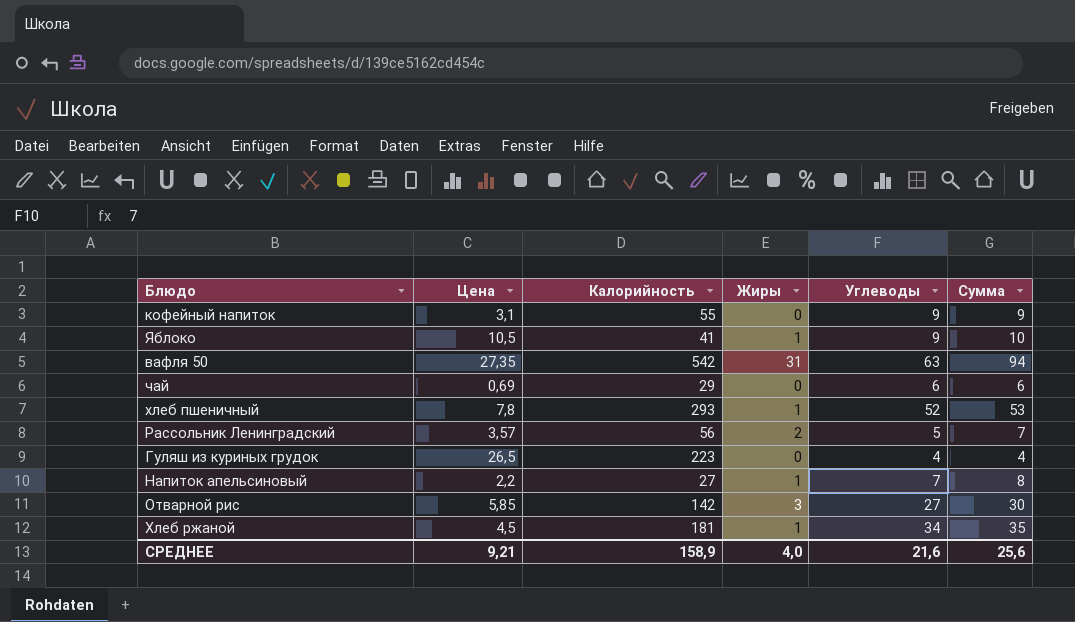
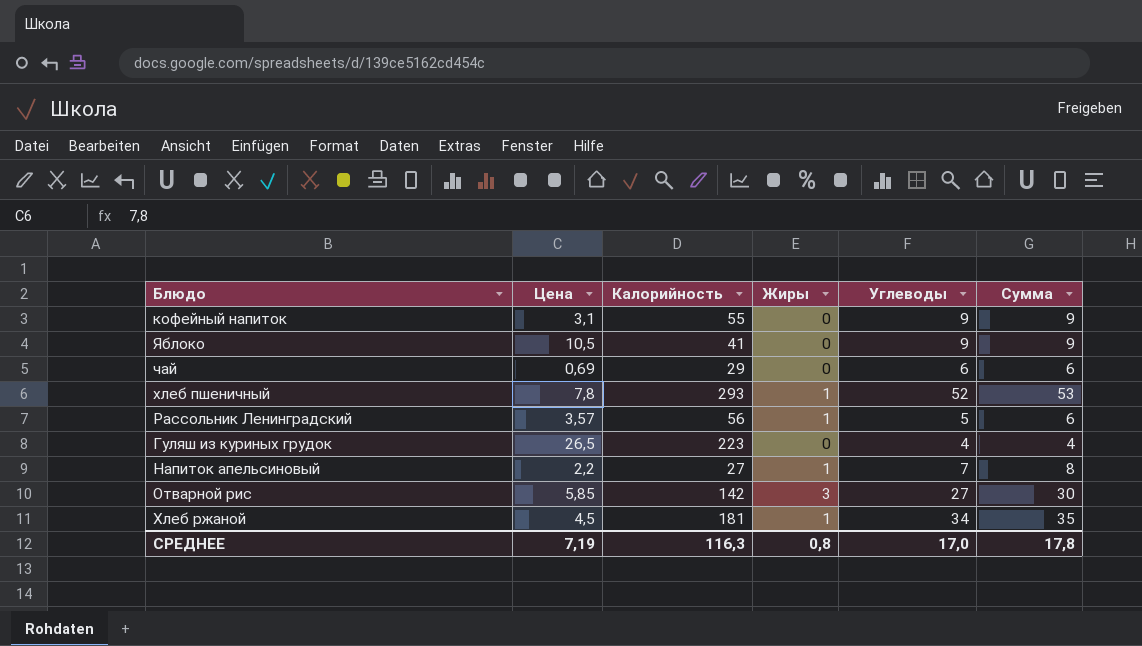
row вафля 50: 27,35 | 542 | 31 | 63 | 94 -> none
Яблоко | Жиры: 1 -> 0
Яблоко | Сумма: 10 -> 9
Рассольник Ленинградский | Жиры: 2 -> 1
Рассольник Ленинградский | Сумма: 7 -> 6
СРЕДНЕЕ | Цена: 9,21 -> 7,19
СРЕДНЕЕ | Калорийность: 158,9 -> 116,3
СРЕДНЕЕ | Жиры: 4,0 -> 0,8
СРЕДНЕЕ | Углеводы: 21,6 -> 17,0
СРЕДНЕЕ | Сумма: 25,6 -> 17,8

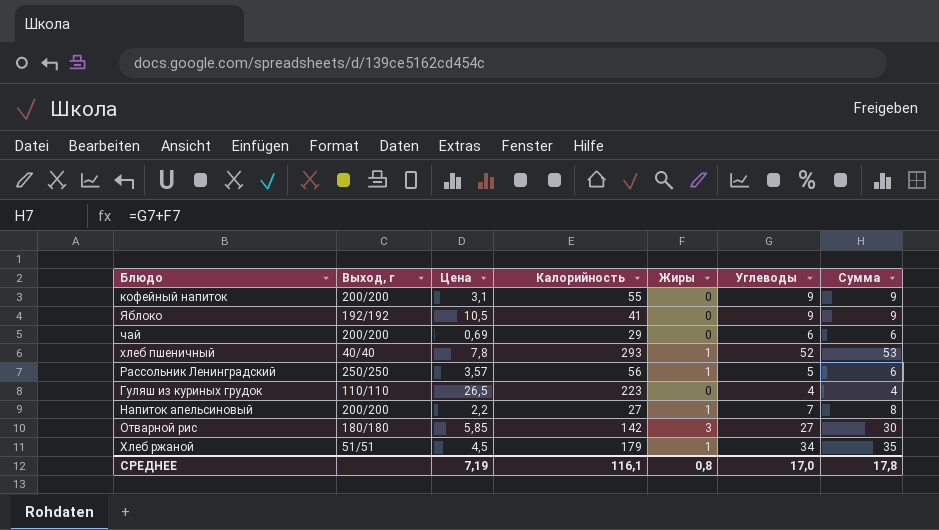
column Выход, г | position: none -> 2
Хлеб ржаной | Калорийность: 181 -> 179
СРЕДНЕЕ | Калорийность: 116,3 -> 116,1

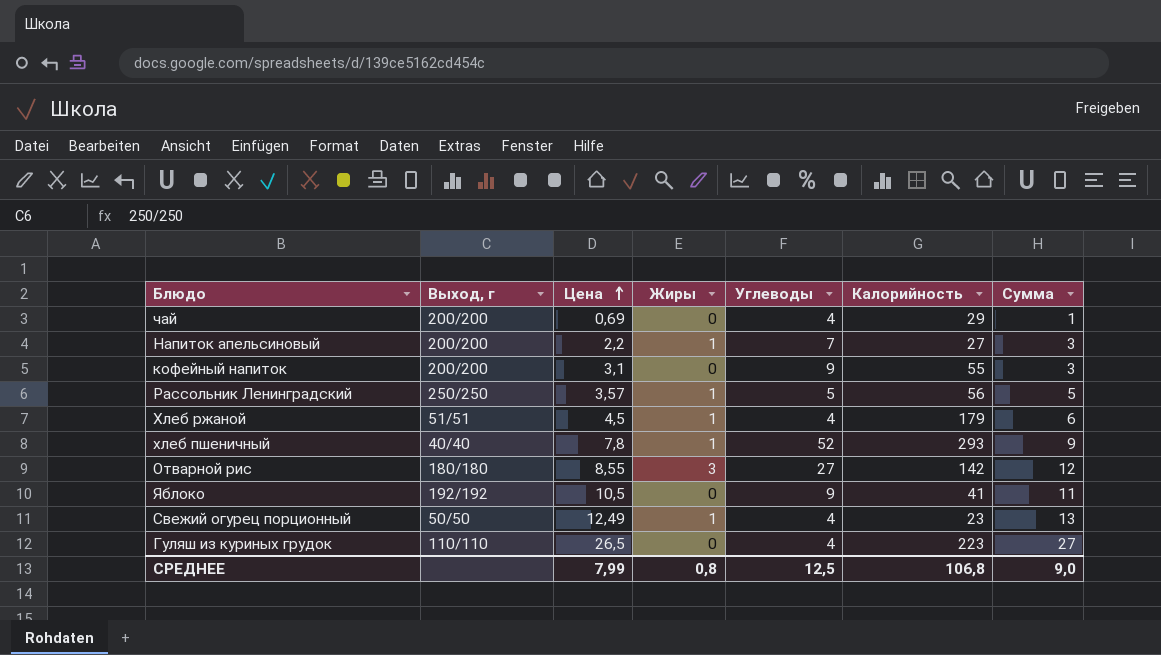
row order: none -> Цена ascending
column Калорийность | position: 4 -> 6
column Сумма | formula: [Жиры] + [Углеводы] -> [Цена] + [Жиры]
чай | Углеводы: 6 -> 4
Хлеб ржаной | Углеводы: 34 -> 4
Отварной рис | Цена: 5,85 -> 8,55
row Свежий огурец порционный: none -> 50/50 | 12,49 | 1 | 4 | 23 | 13
СРЕДНЕЕ | Цена: 7,19 -> 7,99
СРЕДНЕЕ | Углеводы: 17,0 -> 12,5
СРЕДНЕЕ | Калорийность: 116,1 -> 106,8
СРЕДНЕЕ | Сумма: 17,8 -> 9,0

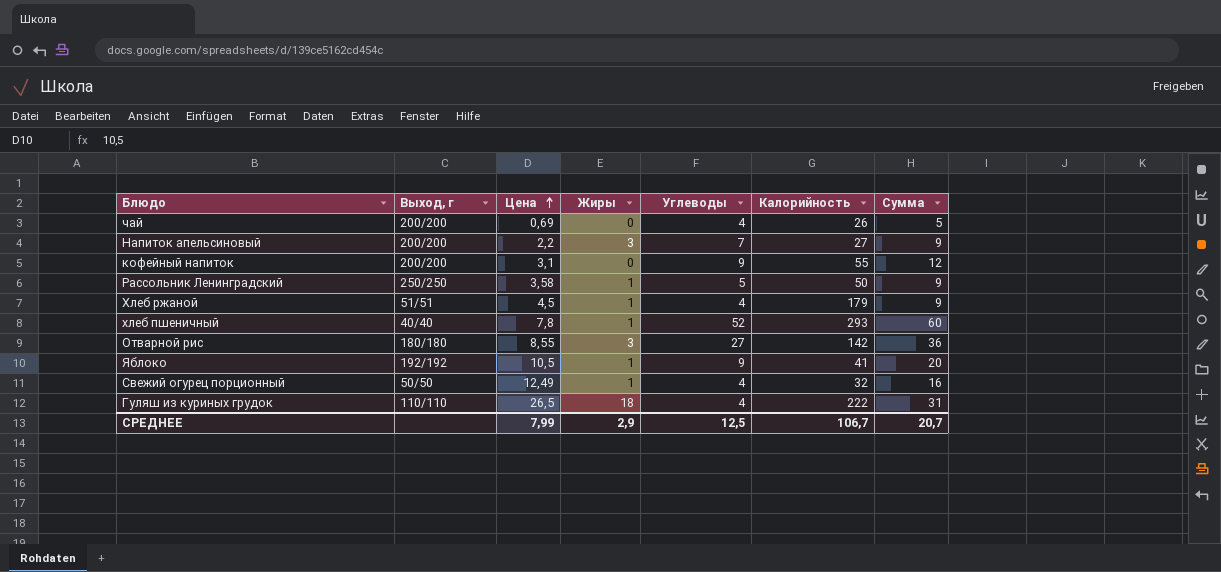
column Сумма | formula: [Цена] + [Жиры] -> [Цена] + [Углеводы]
чай | Калорийность: 29 -> 26
Напиток апельсиновый | Жиры: 1 -> 3
Рассольник Ленинградский | Цена: 3,57 -> 3,58
Рассольник Ленинградский | Калорийность: 56 -> 50
Яблоко | Жиры: 0 -> 1
Свежий огурец порционный | Калорийность: 23 -> 32
Гуляш из куриных грудок | Жиры: 0 -> 18
Гуляш из куриных грудок | Калорийность: 223 -> 222
СРЕДНЕЕ | Жиры: 0,8 -> 2,9
СРЕДНЕЕ | Калорийность: 106,8 -> 106,7
СРЕДНЕЕ | Сумма: 9,0 -> 20,7

